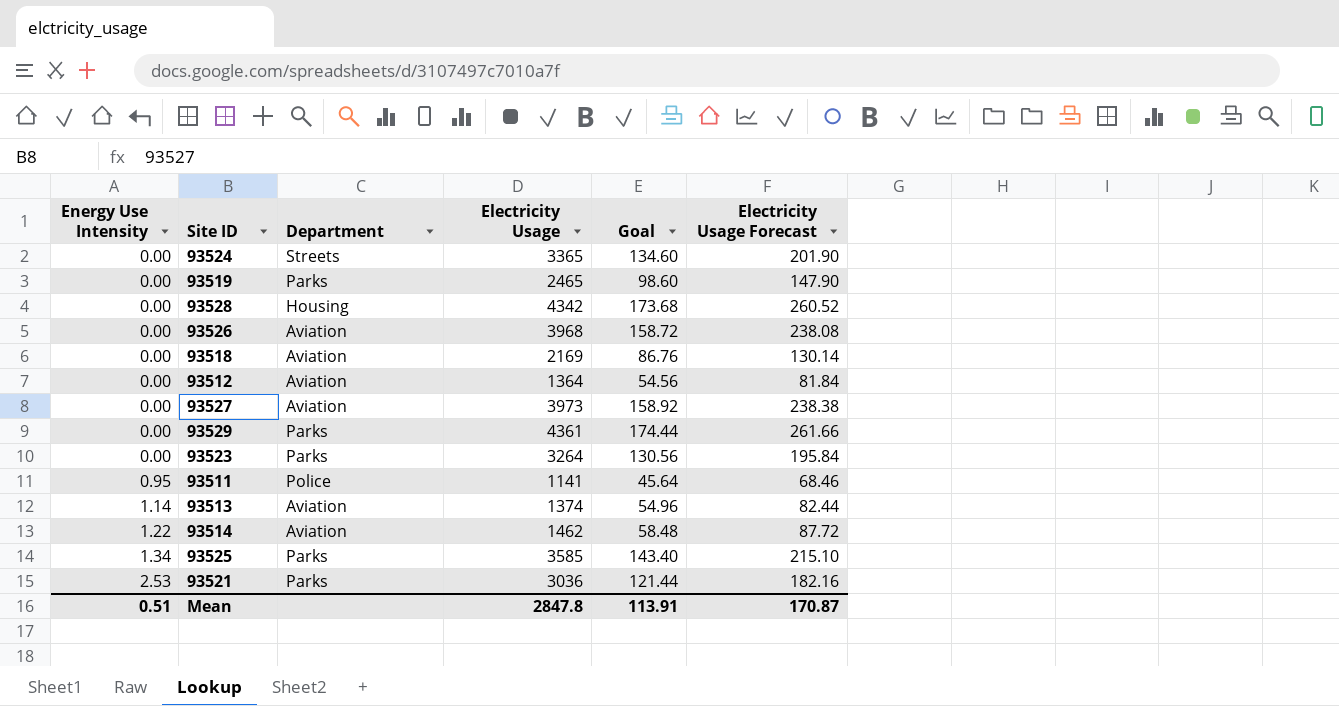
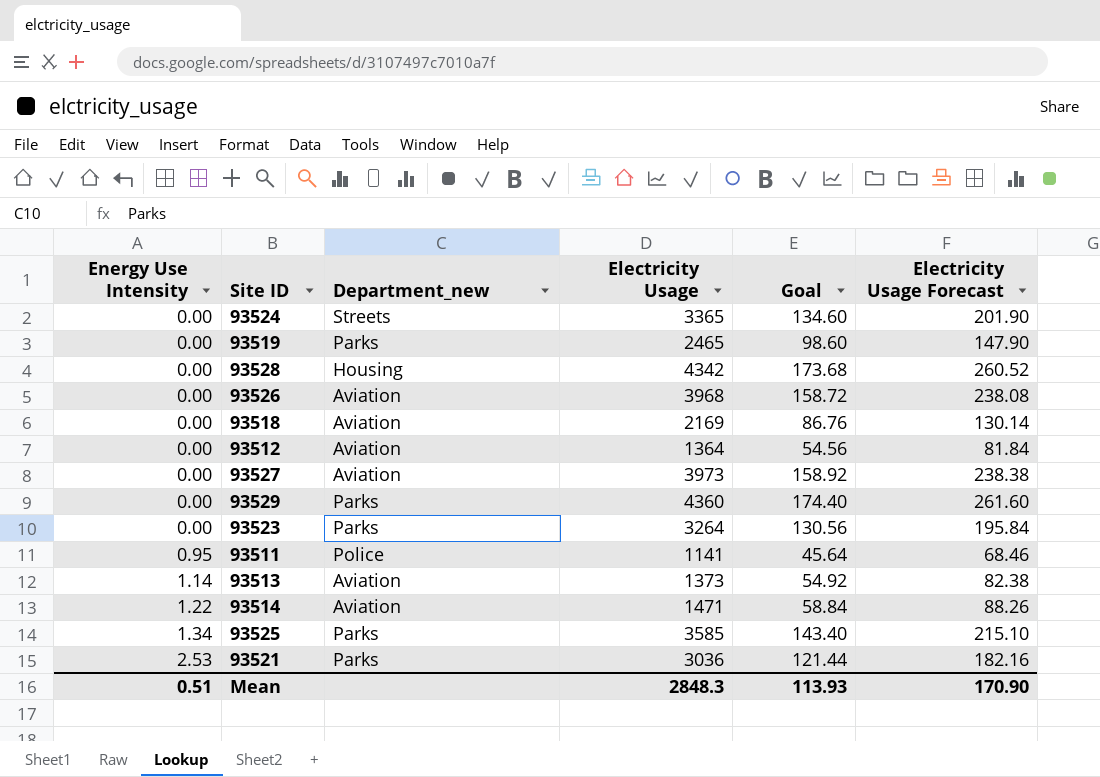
column name: Department -> Department_new
93529 | Electricity Usage: 4361 -> 4360
93529 | Goal: 174.44 -> 174.40
93529 | Electricity Usage Forecast: 261.66 -> 261.60
93513 | Electricity Usage: 1374 -> 1373
93513 | Goal: 54.96 -> 54.92
93513 | Electricity Usage Forecast: 82.44 -> 82.38
93514 | Electricity Usage: 1462 -> 1471
93514 | Goal: 58.48 -> 58.84
93514 | Electricity Usage Forecast: 87.72 -> 88.26
Mean | Electricity Usage: 2847.8 -> 2848.3
Mean | Goal: 113.91 -> 113.93
Mean | Electricity Usage Forecast: 170.87 -> 170.90

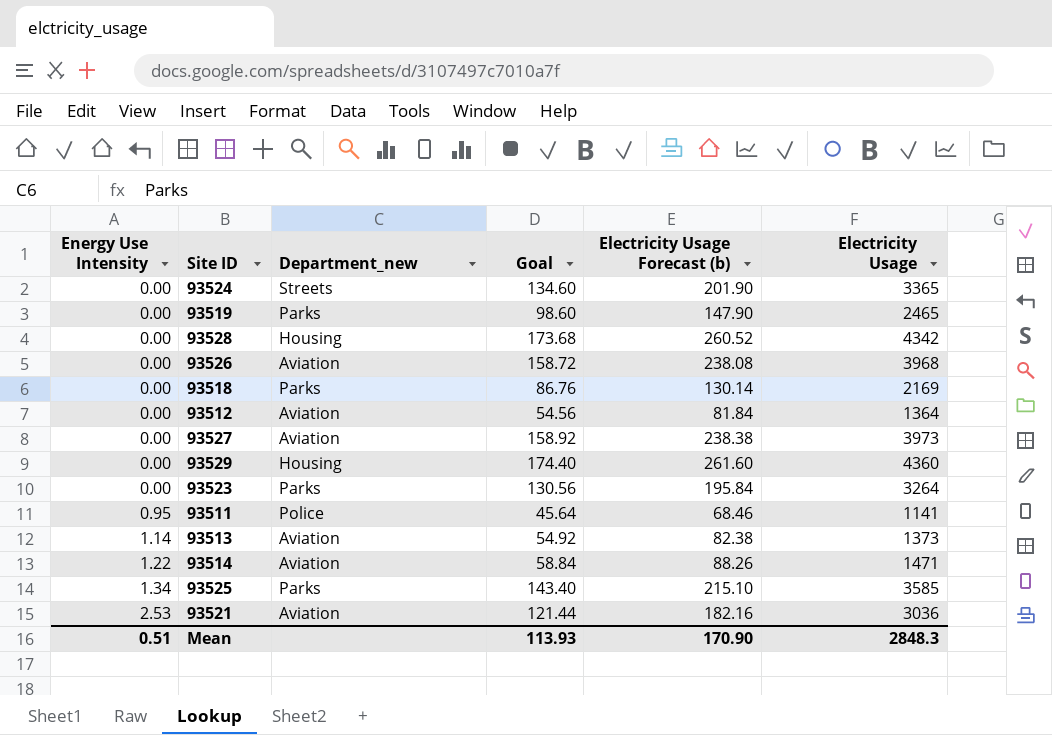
column name: Electricity Usage Forecast -> Electricity Usage Forecast (b)
column Electricity Usage | position: 4 -> 6
93518 | Department_new: Aviation -> Parks
93529 | Department_new: Parks -> Housing
93521 | Department_new: Parks -> Aviation

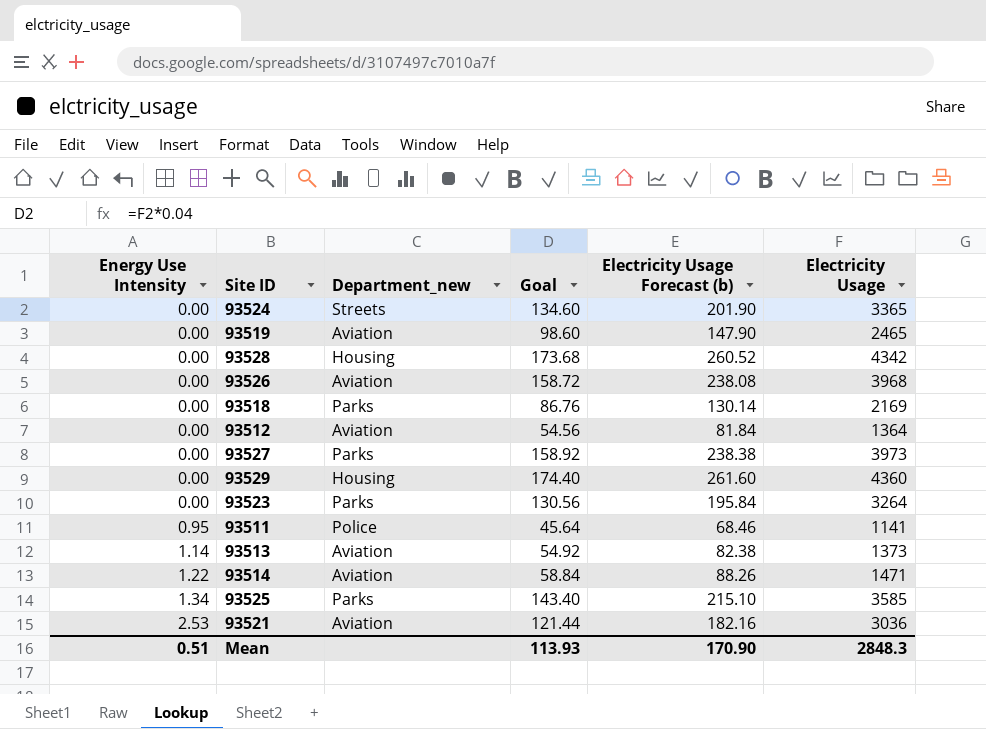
93519 | Department_new: Parks -> Aviation
93527 | Department_new: Aviation -> Parks

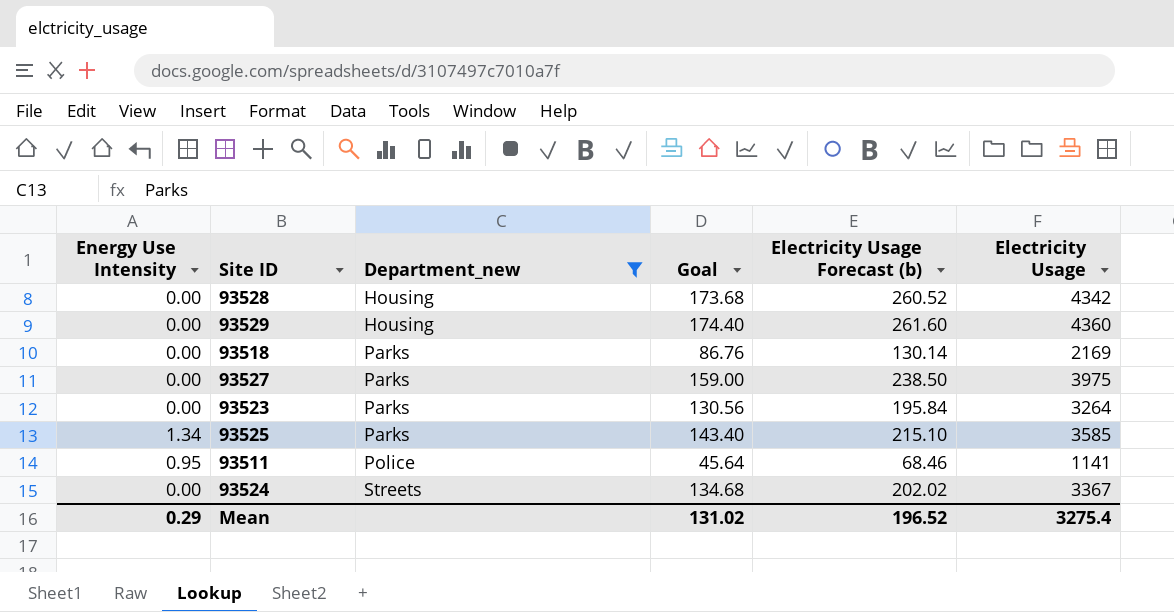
filter: none -> Department_new != Aviation
row order: Energy Use Intensity ascending -> Department_new ascending
93527 | Goal: 158.92 -> 159.00
93527 | Electricity Usage Forecast (b): 238.38 -> 238.50
93527 | Electricity Usage: 3973 -> 3975
93524 | Goal: 134.60 -> 134.68
93524 | Electricity Usage Forecast (b): 201.90 -> 202.02
93524 | Electricity Usage: 3365 -> 3367
Mean | Energy Use Intensity: 0.51 -> 0.29
Mean | Goal: 113.93 -> 131.02
Mean | Electricity Usage Forecast (b): 170.90 -> 196.52
Mean | Electricity Usage: 2848.3 -> 3275.4

